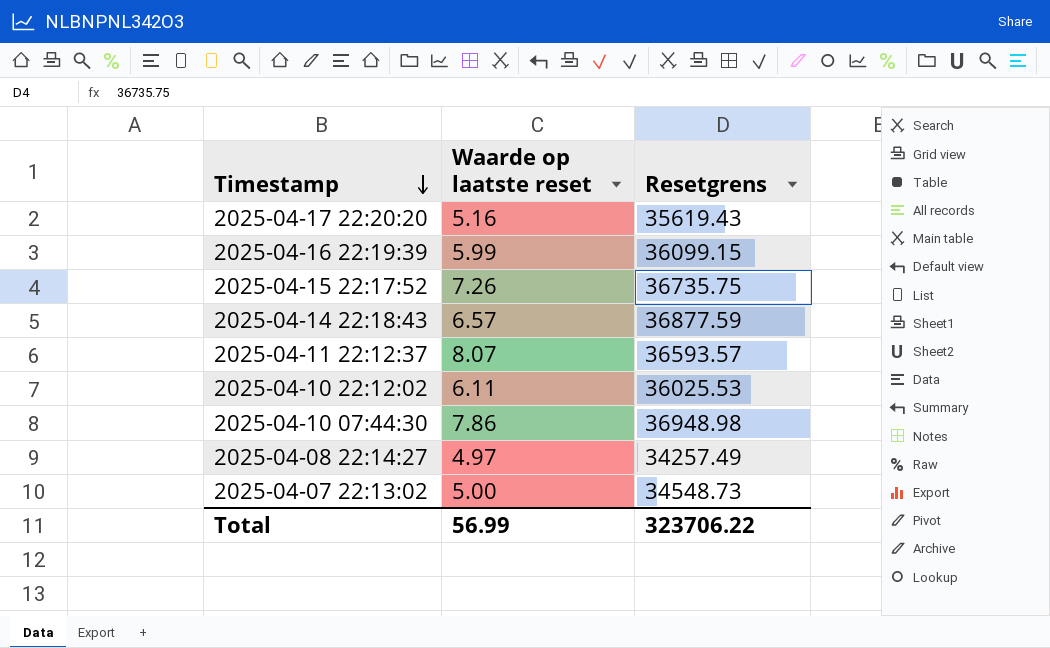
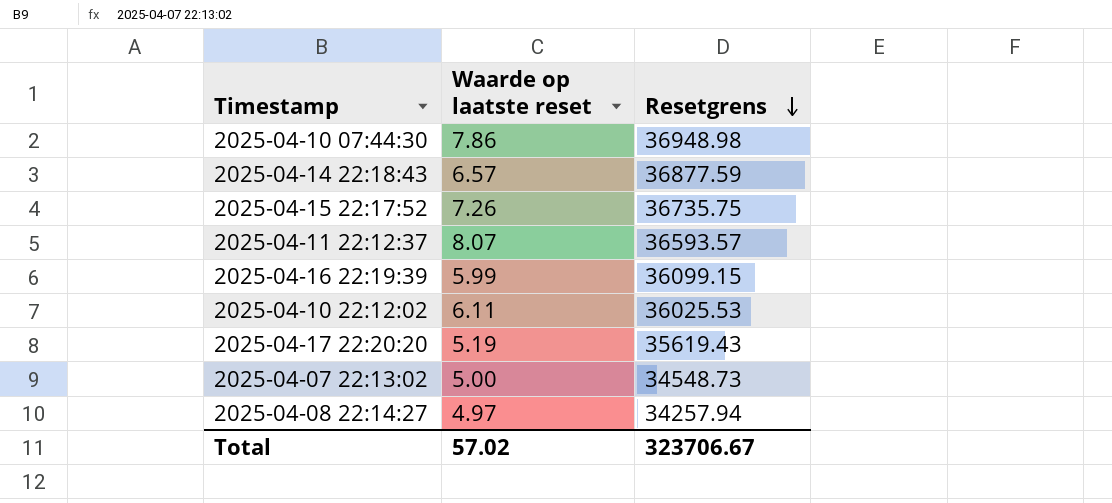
row order: Timestamp descending -> Resetgrens descending
2025-04-17 22:20:20 | Waarde op laatste reset: 5.16 -> 5.19
2025-04-08 22:14:27 | Resetgrens: 34257.49 -> 34257.94
Total | Waarde op laatste reset: 56.99 -> 57.02
Total | Resetgrens: 323706.22 -> 323706.67

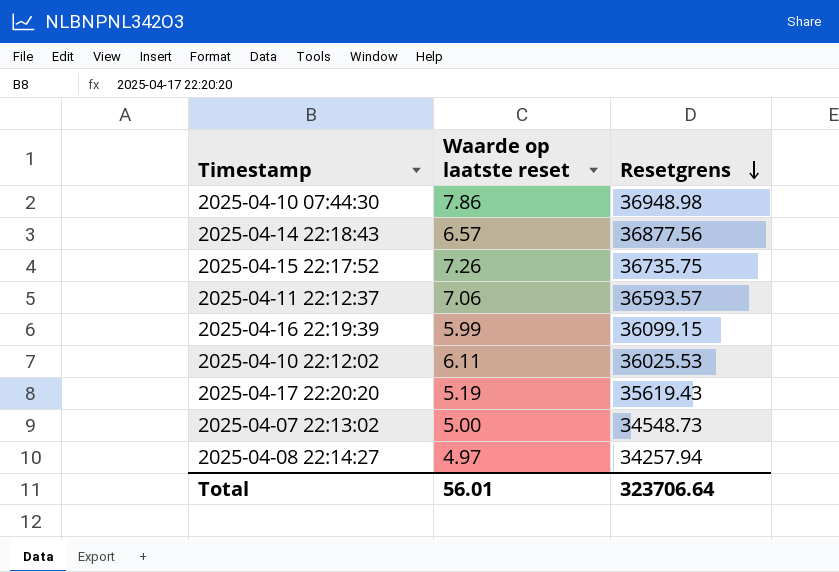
2025-04-14 22:18:43 | Resetgrens: 36877.59 -> 36877.56
2025-04-11 22:12:37 | Waarde op laatste reset: 8.07 -> 7.06
Total | Waarde op laatste reset: 57.02 -> 56.01
Total | Resetgrens: 323706.67 -> 323706.64

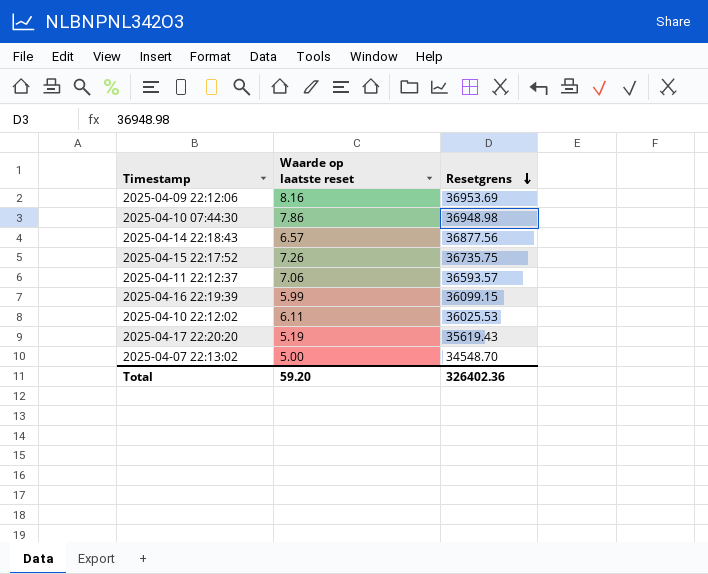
row 2025-04-08 22:14:27: 4.97 | 34257.94 -> none
row 2025-04-09 22:12:06: none -> 8.16 | 36953.69
2025-04-07 22:13:02 | Resetgrens: 34548.73 -> 34548.70
Total | Waarde op laatste reset: 56.01 -> 59.20
Total | Resetgrens: 323706.64 -> 326402.36

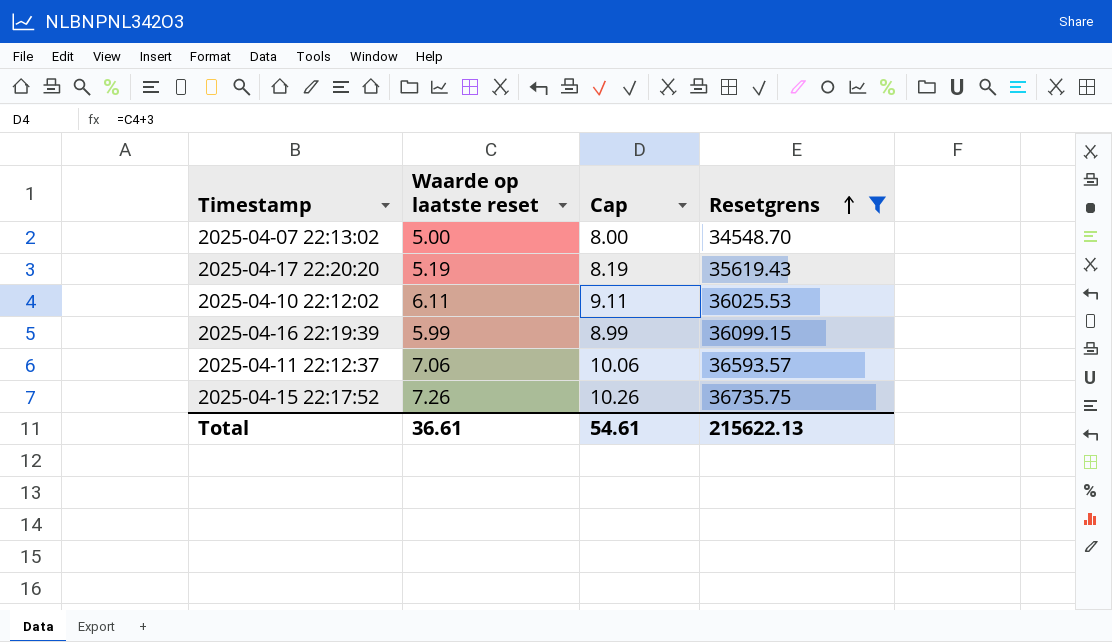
filter: none -> Resetgrens <= 36735.75
row order: Resetgrens descending -> Resetgrens ascending
column Cap | formula: none -> [Waarde op laatste reset] + 3
Total | Waarde op laatste reset: 59.20 -> 36.61
Total | Resetgrens: 326402.36 -> 215622.13

